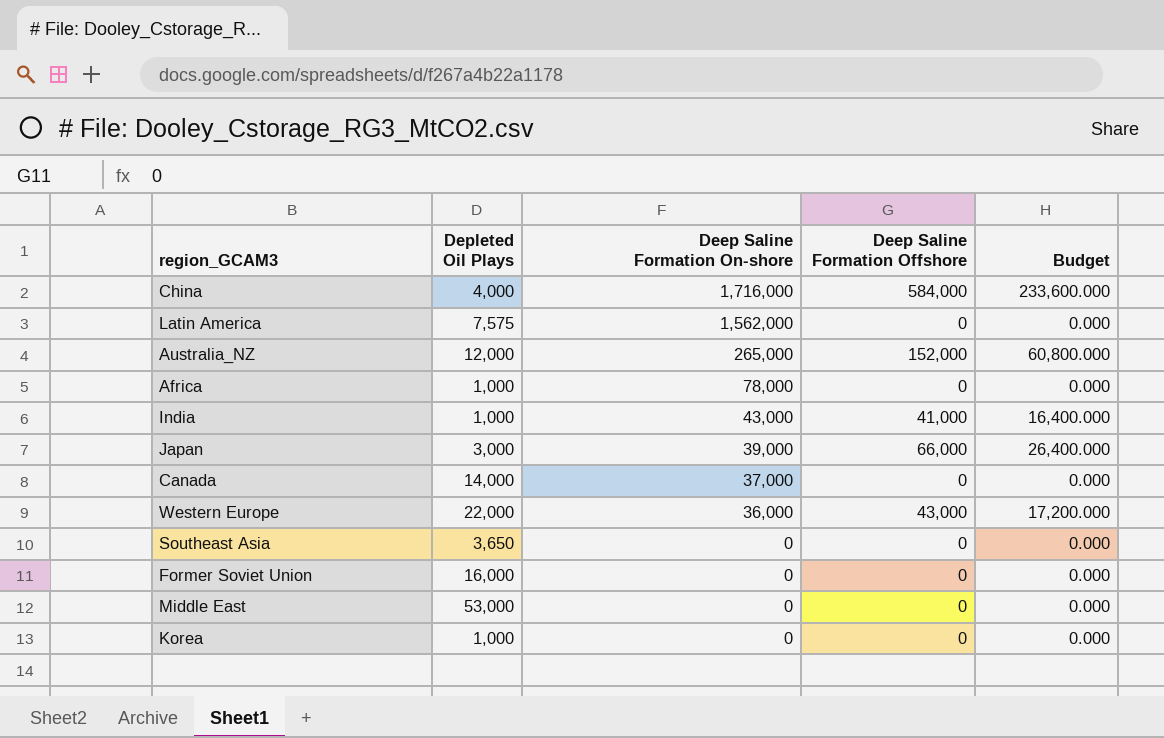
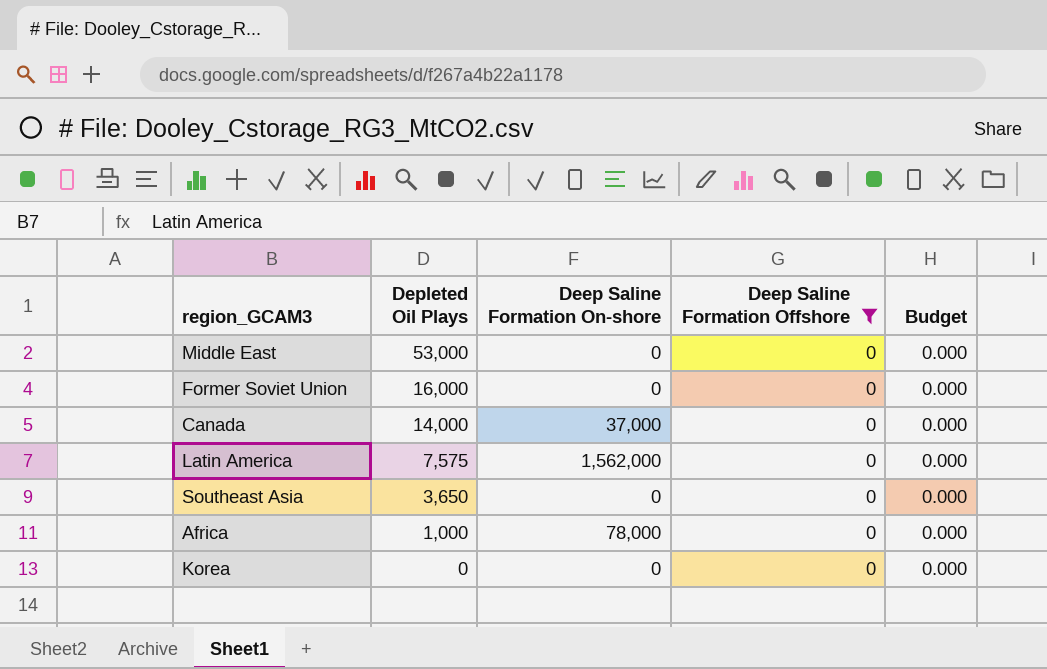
filter: none -> Deep Saline Formation Offshore = 0
row order: Deep Saline Formation On-shore descending -> Depleted Oil Plays descending
Korea | Depleted Oil Plays: 1,000 -> 0

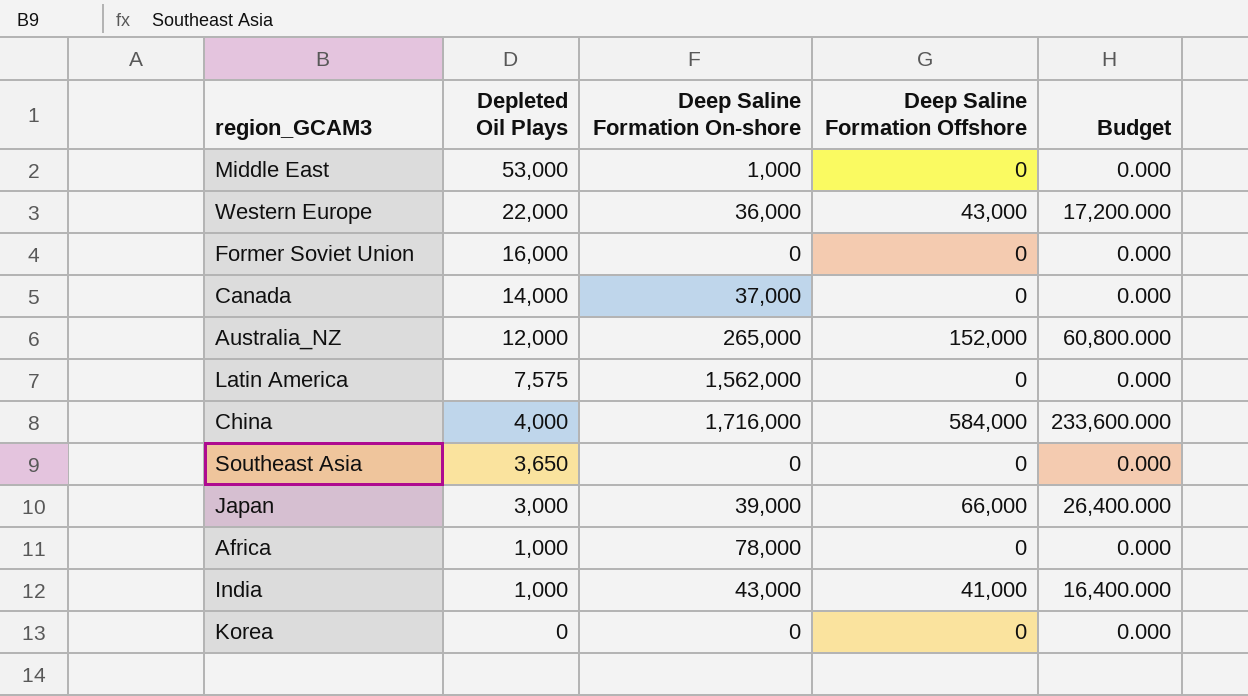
filter: Deep Saline Formation Offshore = 0 -> none
Middle East | Deep Saline Formation On-shore: 0 -> 1,000

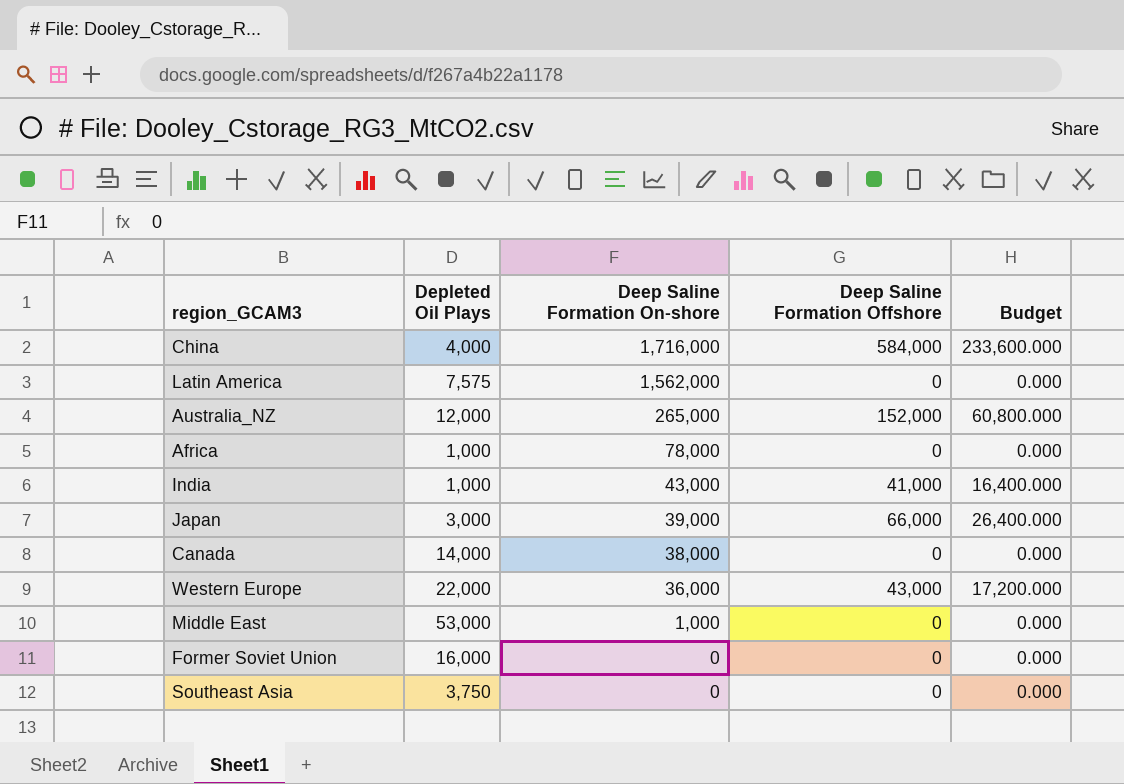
row order: Depleted Oil Plays descending -> Deep Saline Formation On-shore descending
row Korea: 0 | 0 | 0 | 0.000 -> none
Canada | Deep Saline Formation On-shore: 37,000 -> 38,000
Southeast Asia | Depleted Oil Plays: 3,650 -> 3,750

